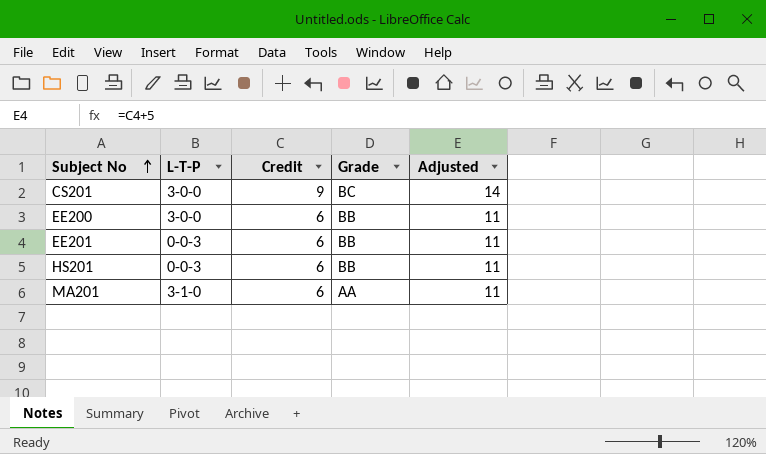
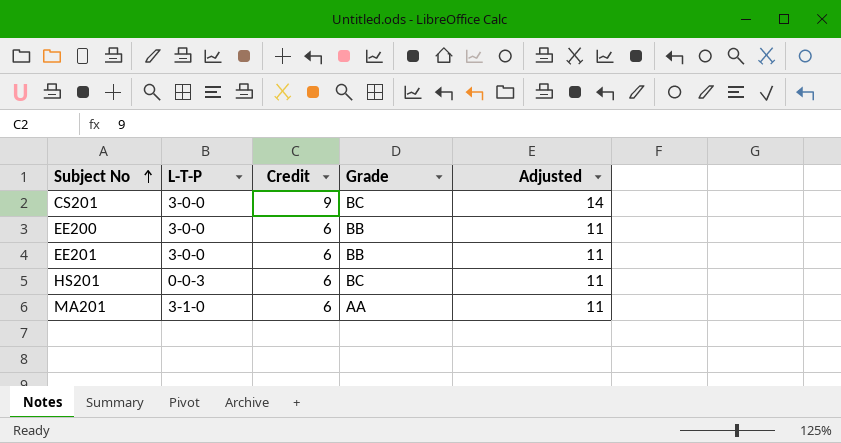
EE201 | L-T-P: 0-0-3 -> 3-0-0
HS201 | Grade: BB -> BC

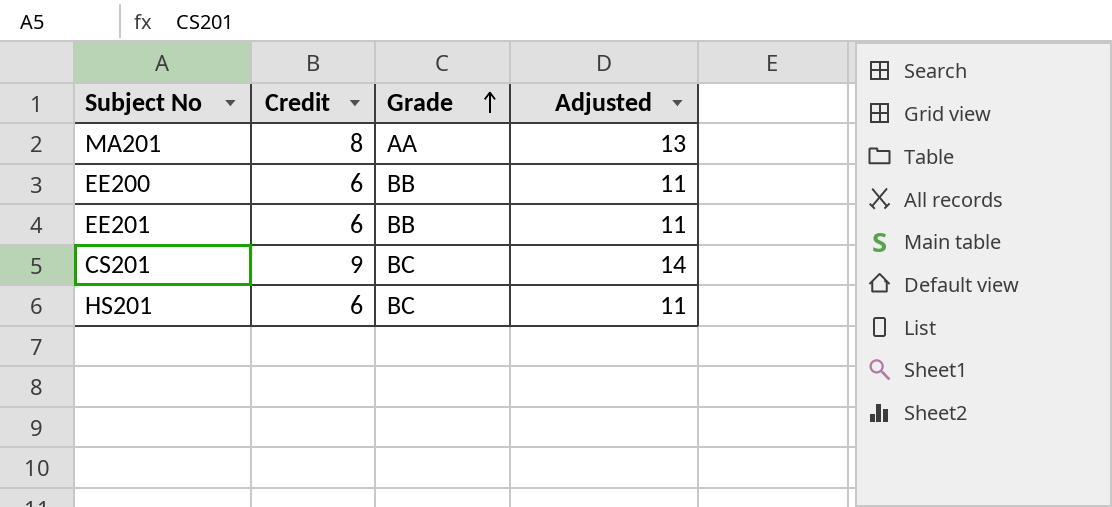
row order: Subject No ascending -> Grade ascending
column L-T-P | position: 2 -> none
MA201 | Credit: 6 -> 8
MA201 | Adjusted: 11 -> 13

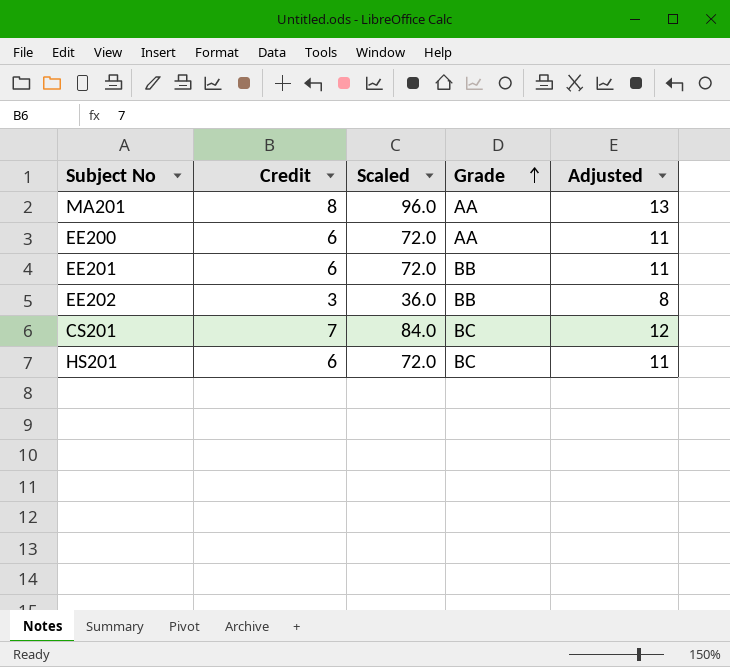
column Scaled | formula: none -> [Credit] * 12
EE200 | Grade: BB -> AA
row EE202: none -> 3 | 36.0 | BB | 8
CS201 | Credit: 9 -> 7
CS201 | Adjusted: 14 -> 12

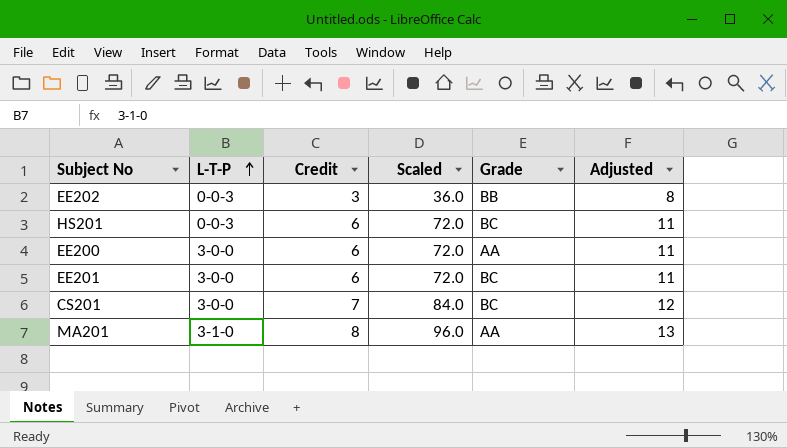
row order: Grade ascending -> L-T-P ascending
column L-T-P | position: none -> 2
EE201 | Grade: BB -> BC

